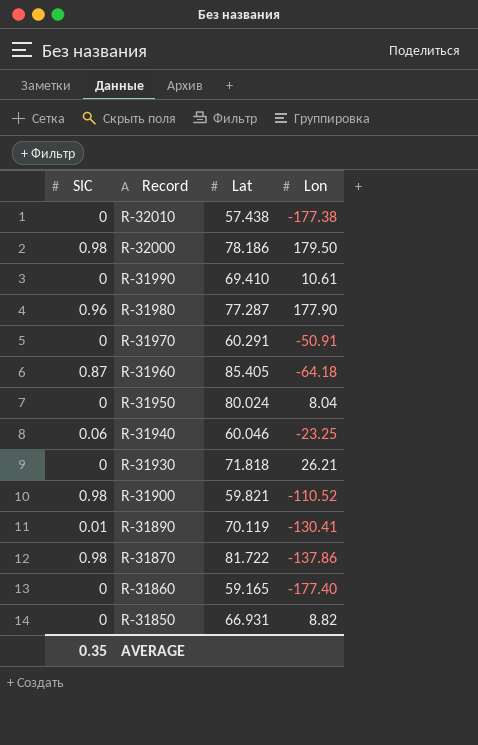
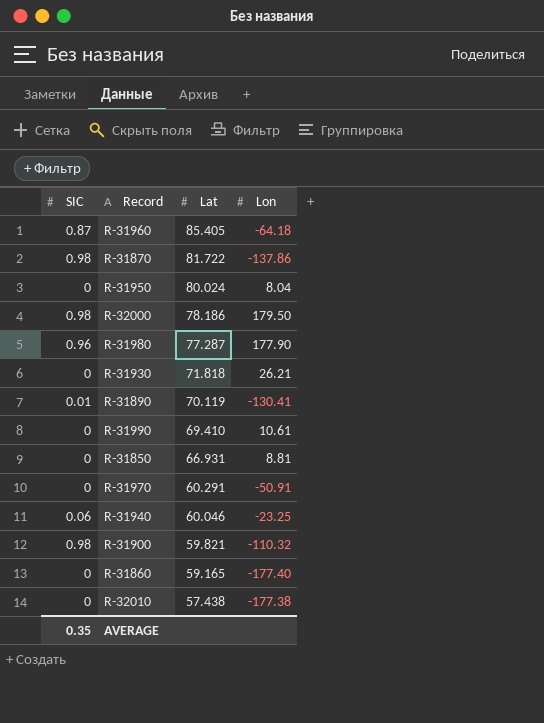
row order: Record descending -> Lat descending
R-31850 | Lon: 8.82 -> 8.81
R-31900 | Lon: -110.52 -> -110.32

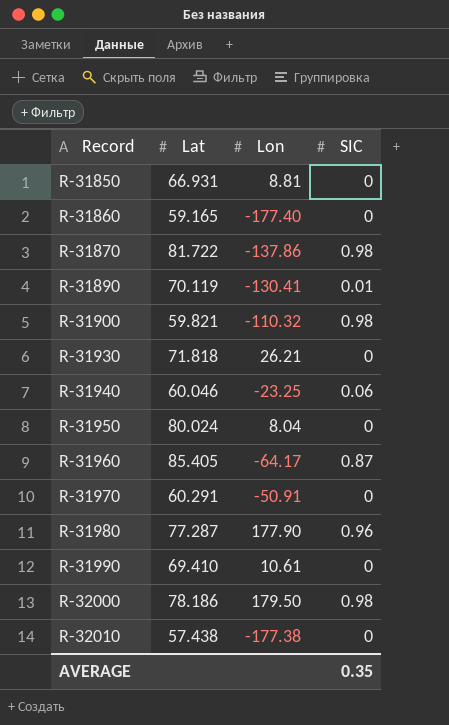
row order: Lat descending -> Record ascending
column SIC | position: 1 -> 4
R-31960 | Lon: -64.18 -> -64.17

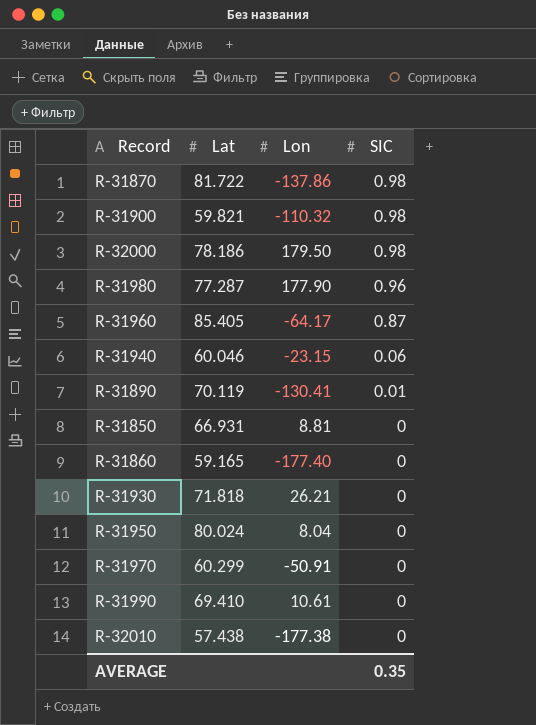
row order: Record ascending -> SIC descending
R-31940 | Lon: -23.25 -> -23.15
R-31970 | Lat: 60.291 -> 60.299

